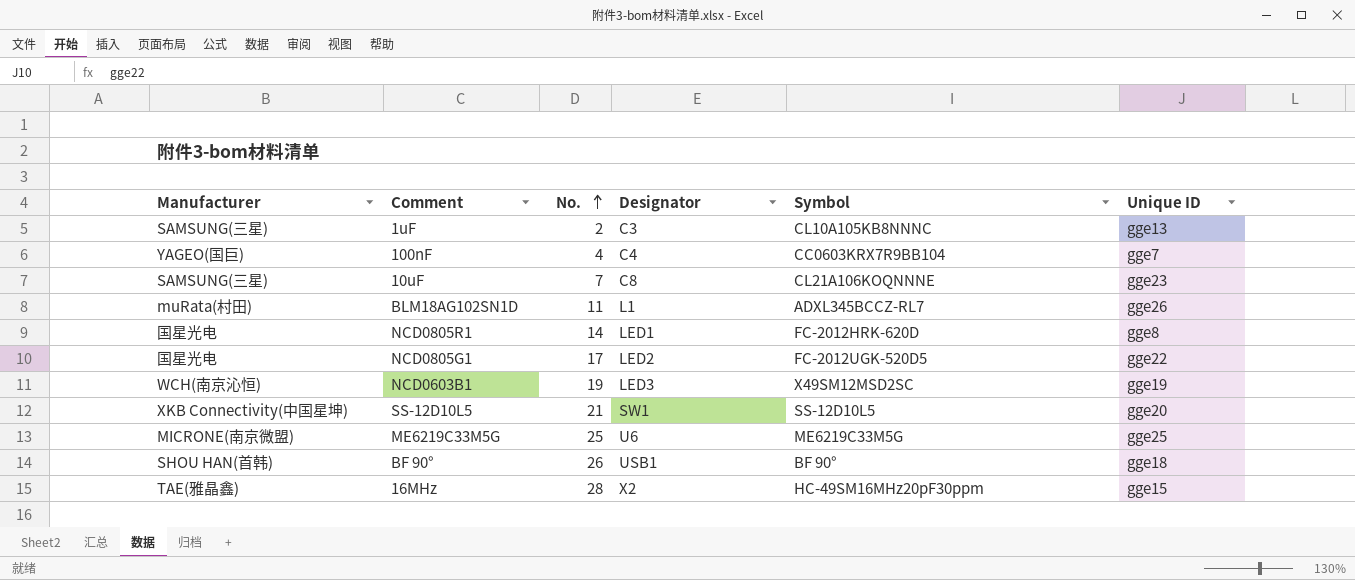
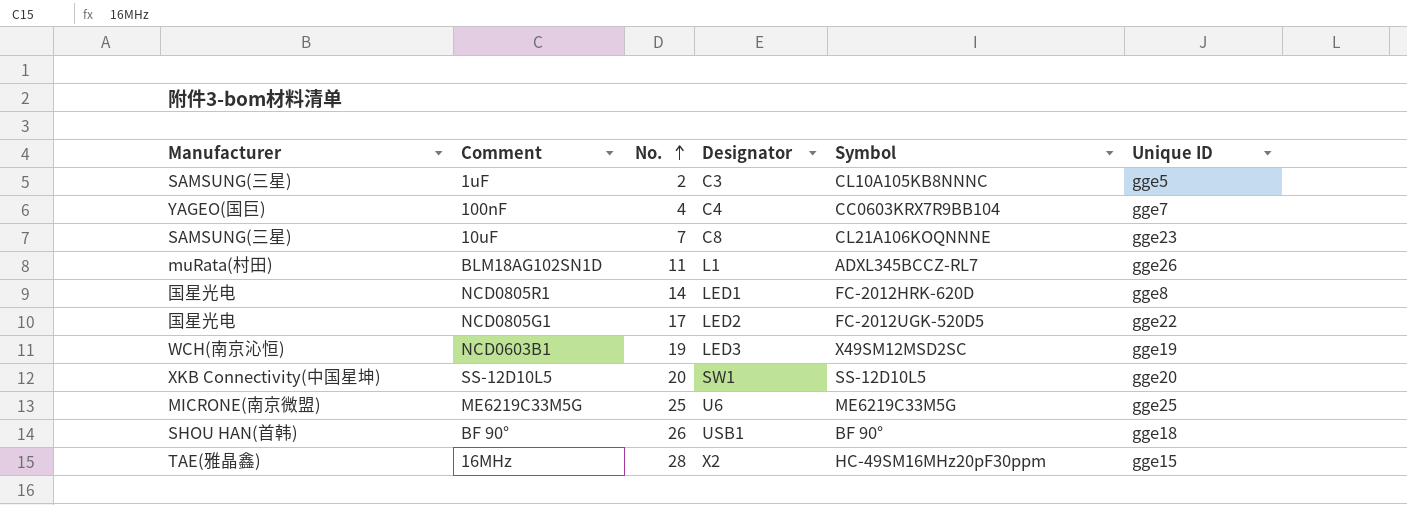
1uF | Unique ID: gge13 -> gge5
SS-12D10L5 | No.: 21 -> 20

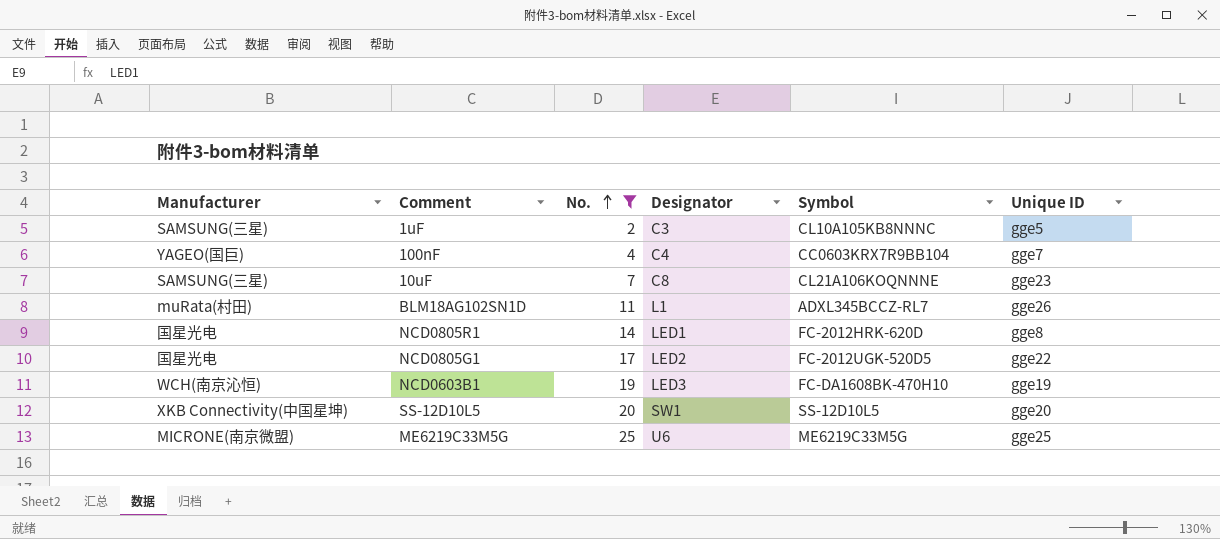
filter: none -> No. <= 25
NCD0603B1 | Symbol: X49SM12MSD2SC -> FC-DA1608BK-470H10

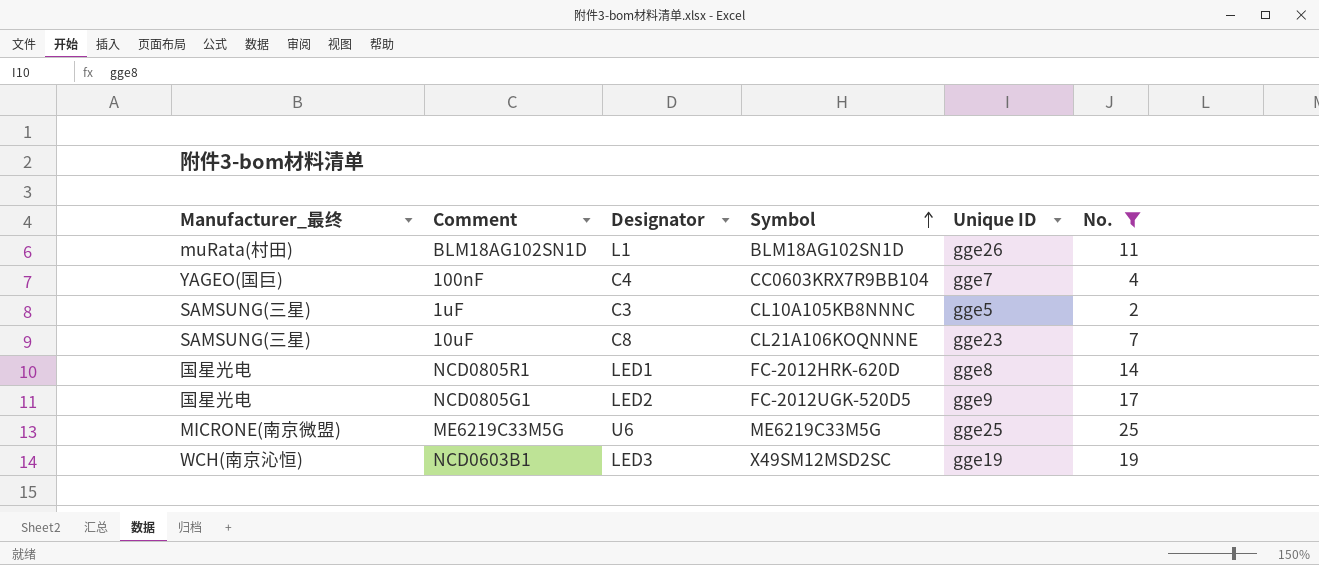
row order: No. ascending -> Symbol ascending
column name: Manufacturer -> Manufacturer_最终
column No. | position: 3 -> 6
row SS-12D10L5: XKB Connectivity(中国星坤) | 20 | SW1 | SS-12D10L5 | gge20 -> none
BLM18AG102SN1D | Symbol: ADXL345BCCZ-RL7 -> BLM18AG102SN1D
NCD0805G1 | Unique ID: gge22 -> gge9
NCD0603B1 | Symbol: FC-DA1608BK-470H10 -> X49SM12MSD2SC

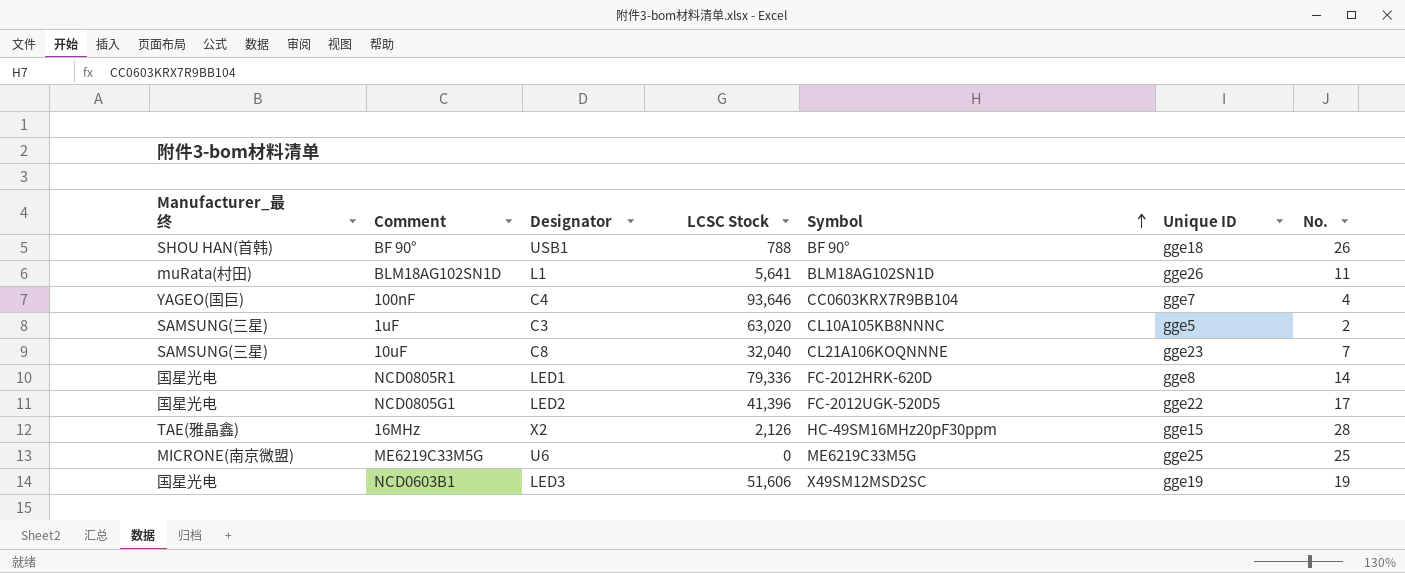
filter: No. <= 25 -> none
column LCSC Stock | position: none -> 4
NCD0805G1 | Unique ID: gge9 -> gge22
NCD0603B1 | Manufacturer_最终: WCH(南京沁恒) -> 国星光电

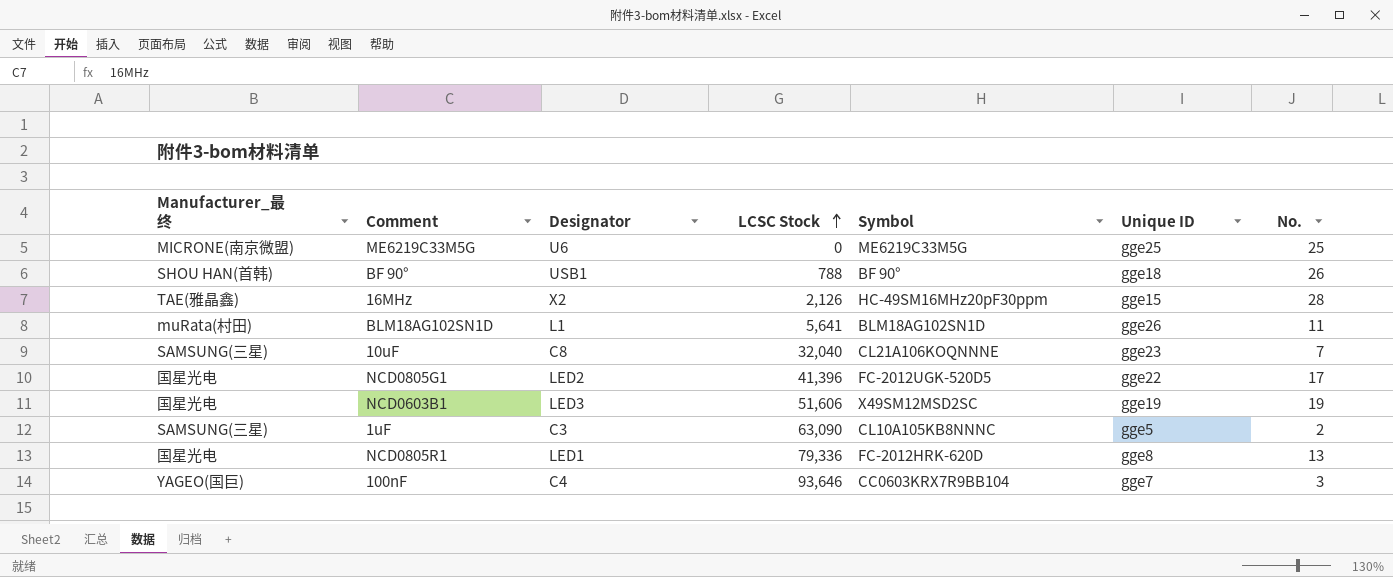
row order: Symbol ascending -> LCSC Stock ascending
1uF | LCSC Stock: 63,020 -> 63,090
NCD0805R1 | No.: 14 -> 13
100nF | No.: 4 -> 3

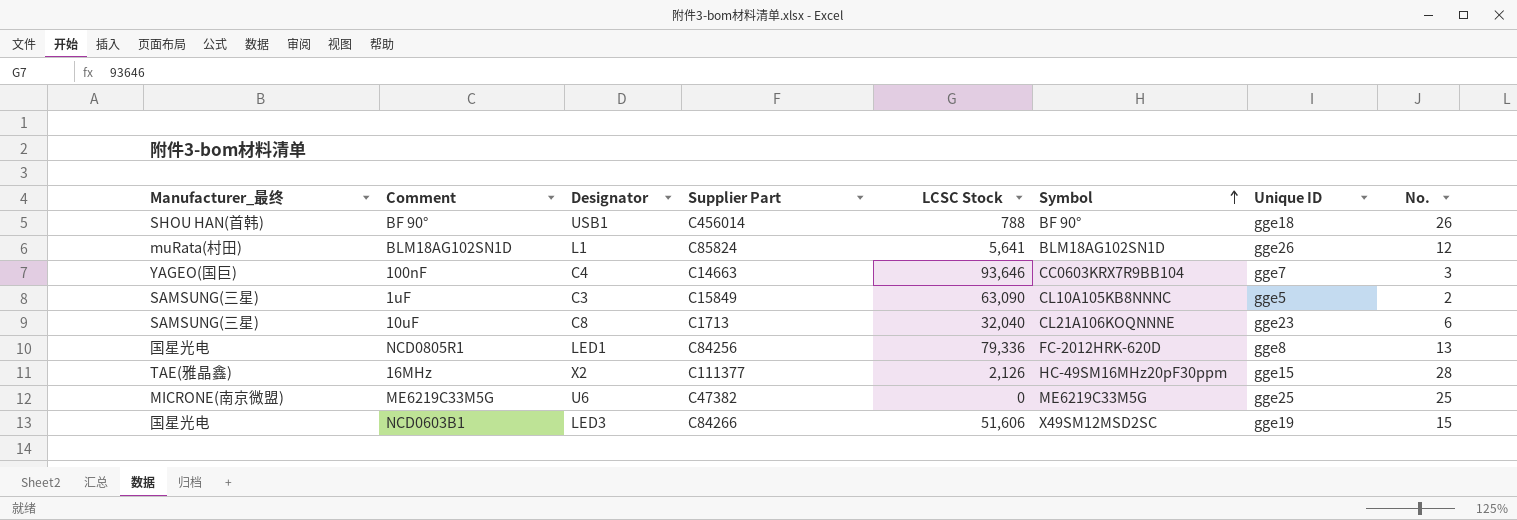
row order: LCSC Stock ascending -> Symbol ascending
column Supplier Part | position: none -> 4
row NCD0805G1: 国星光电 | LED2 | 41,396 | FC-2012UGK-520D5 | gge22 | 17 -> none
BLM18AG102SN1D | No.: 11 -> 12
10uF | No.: 7 -> 6
NCD0603B1 | No.: 19 -> 15

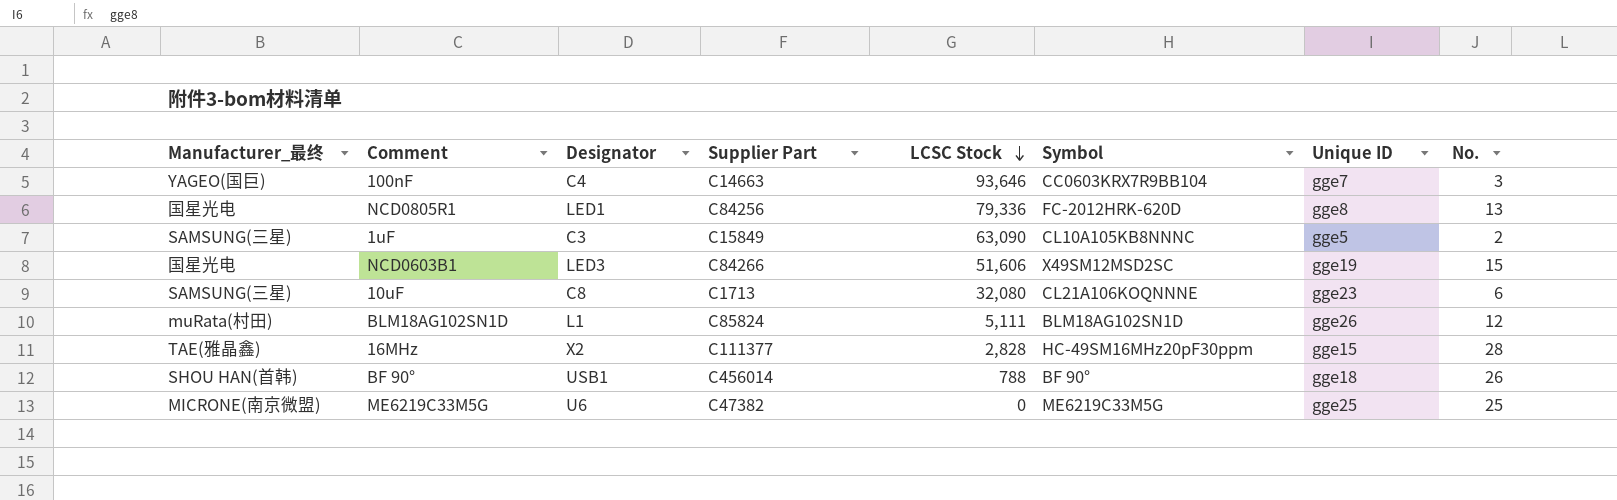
row order: Symbol ascending -> LCSC Stock descending
10uF | LCSC Stock: 32,040 -> 32,080
BLM18AG102SN1D | LCSC Stock: 5,641 -> 5,111
16MHz | LCSC Stock: 2,126 -> 2,828

